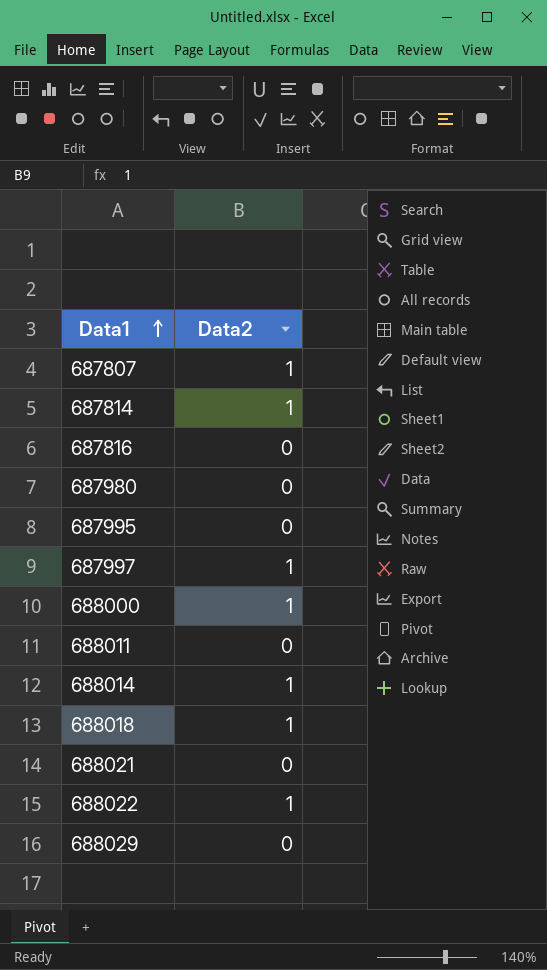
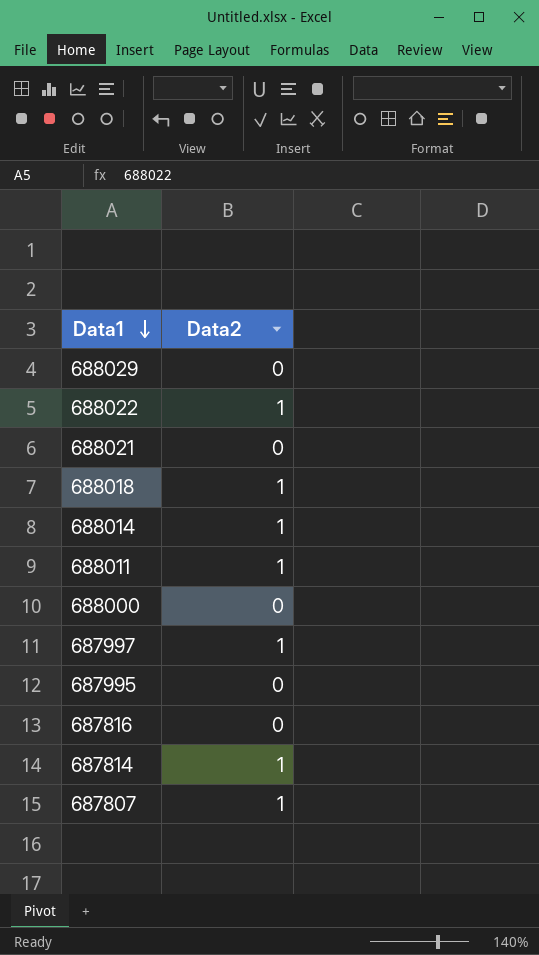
row order: Data1 ascending -> Data1 descending
row 687980: 0 -> none
688011 | Data2: 0 -> 1
688000 | Data2: 1 -> 0

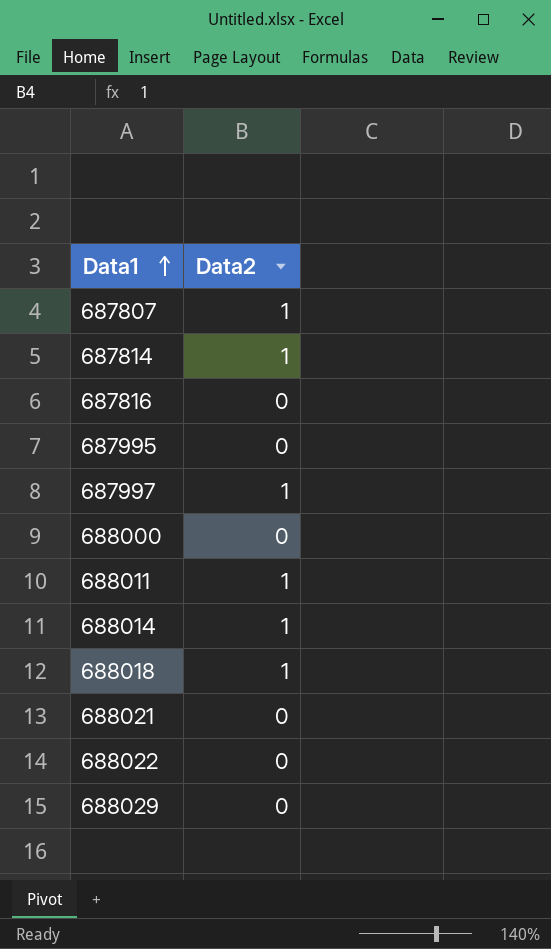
row order: Data1 descending -> Data1 ascending
688022 | Data2: 1 -> 0

